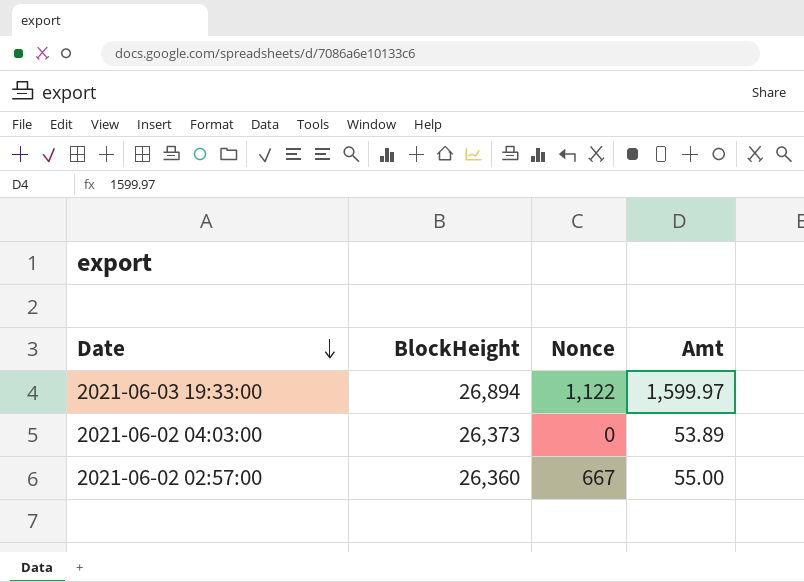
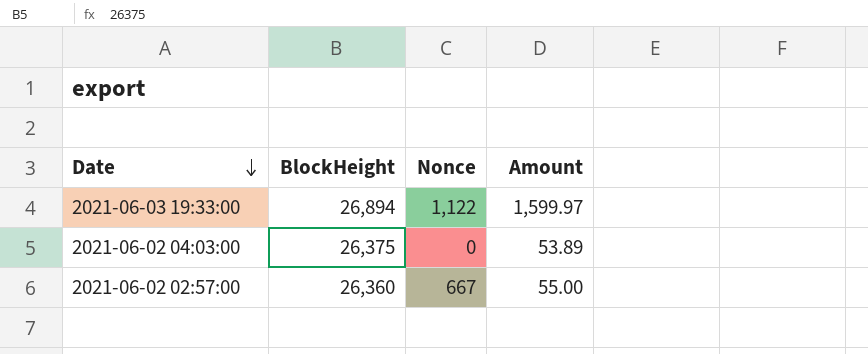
column name: Amt -> Amount
2021-06-02 04:03:00 | BlockHeight: 26,373 -> 26,375

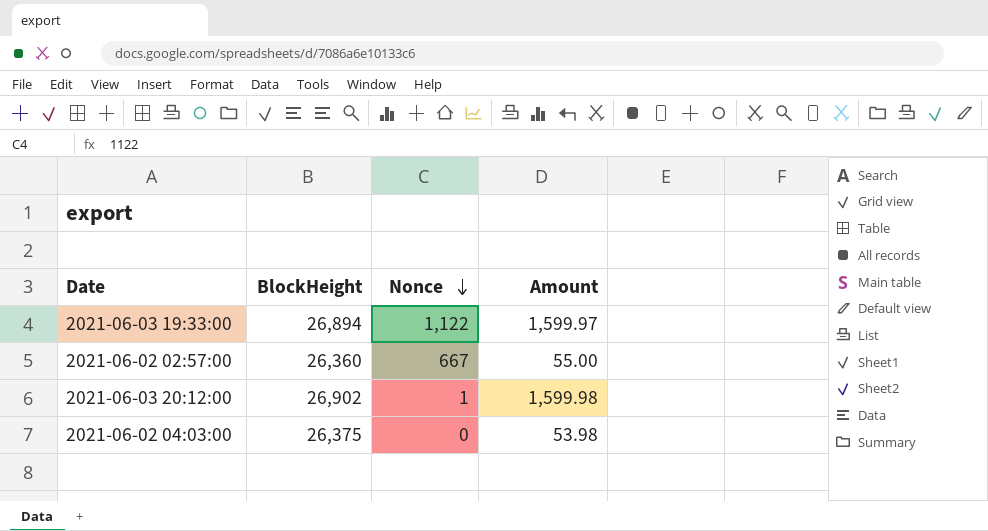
row order: Date descending -> Nonce descending
row 2021-06-03 20:12:00: none -> 26,902 | 1 | 1,599.98
2021-06-02 04:03:00 | Amount: 53.89 -> 53.98

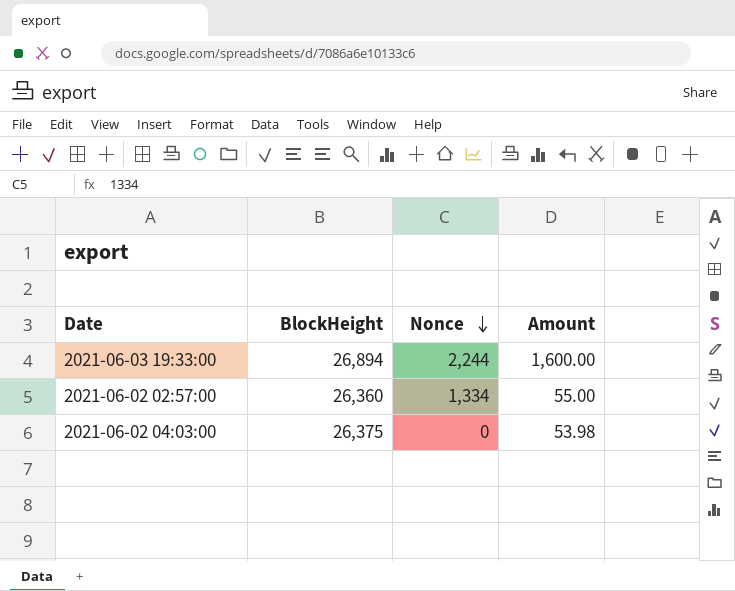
row 2021-06-03 20:12:00: 26,902 | 1 | 1,599.98 -> none
2021-06-03 19:33:00 | Nonce: 1,122 -> 2,244
2021-06-03 19:33:00 | Amount: 1,599.97 -> 1,600.00
2021-06-02 02:57:00 | Nonce: 667 -> 1,334

